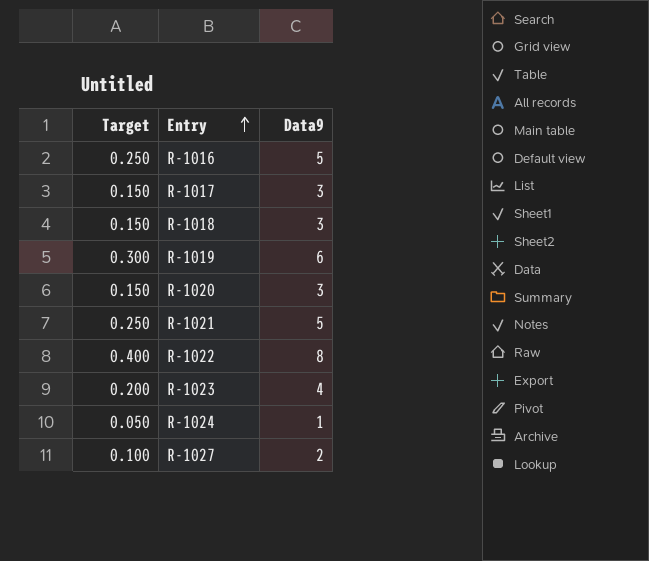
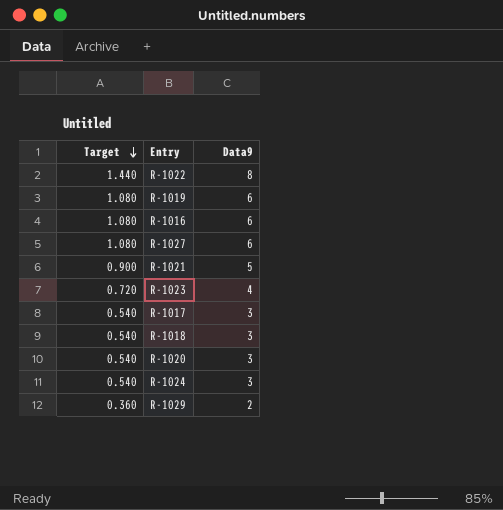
row order: Entry ascending -> Target descending
column Target | formula: [Data9] * 0.05 -> [Data9] * 0.18
R-1016 | Data9: 5 -> 6
R-1027 | Data9: 2 -> 6
R-1024 | Data9: 1 -> 3
row R-1029: none -> 0.360 | 2

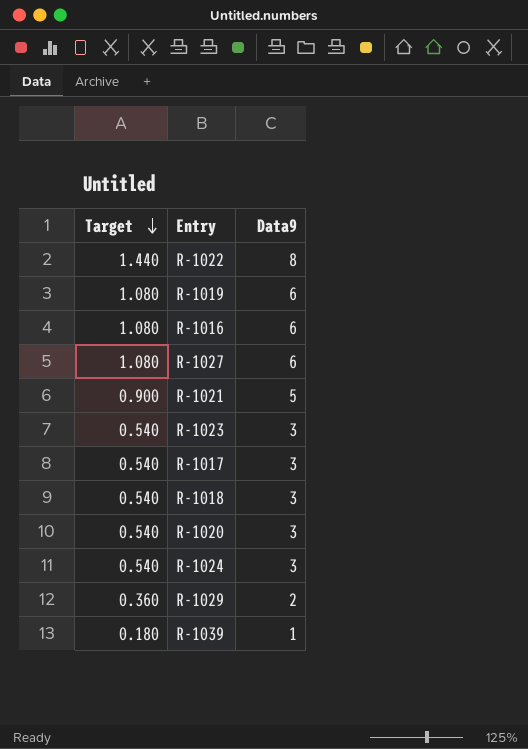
R-1023 | Target: 0.720 -> 0.540
R-1023 | Data9: 4 -> 3
row R-1039: none -> 0.180 | 1

